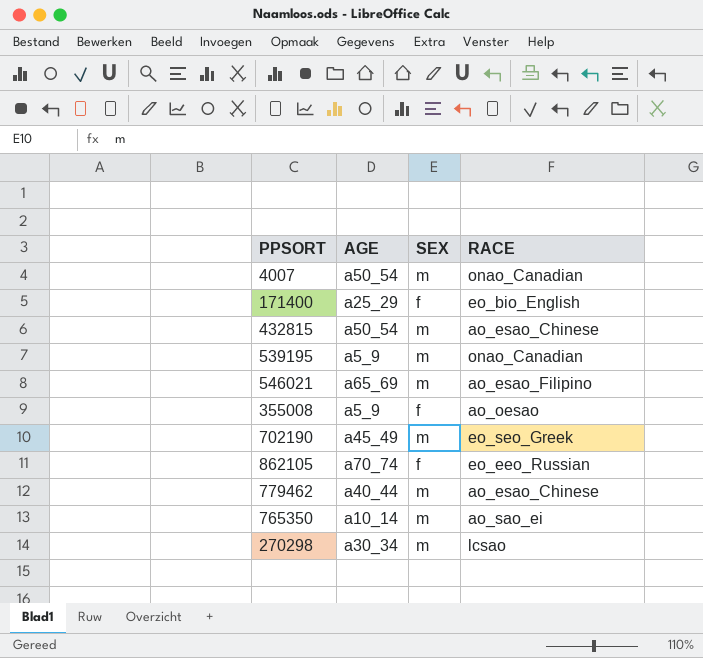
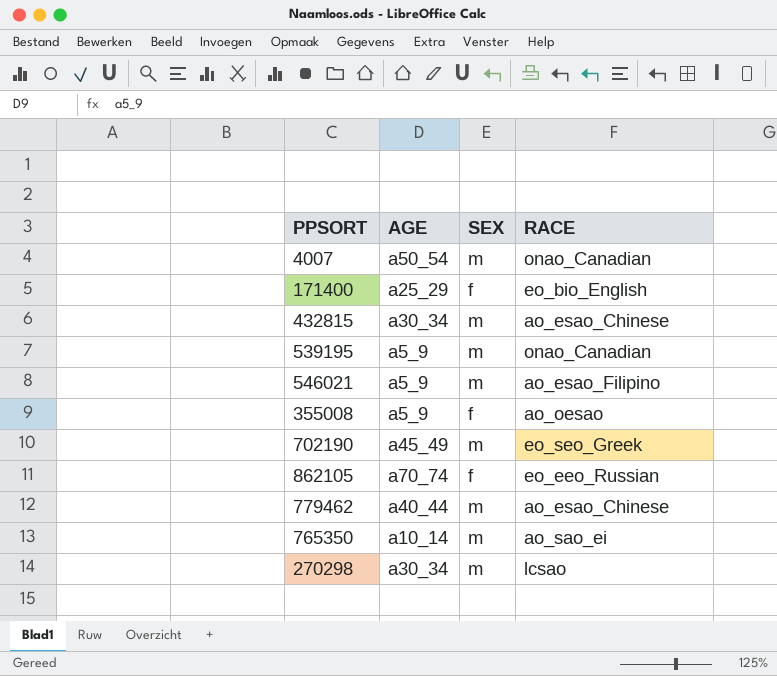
432815 | AGE: a50_54 -> a30_34
546021 | AGE: a65_69 -> a5_9

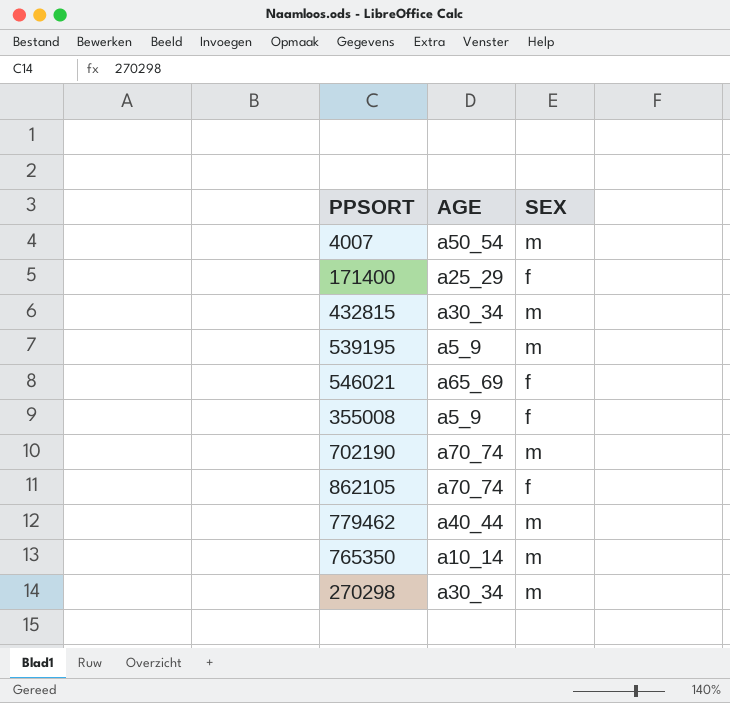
column RACE | position: 4 -> none
546021 | AGE: a5_9 -> a65_69
546021 | SEX: m -> f
702190 | AGE: a45_49 -> a70_74

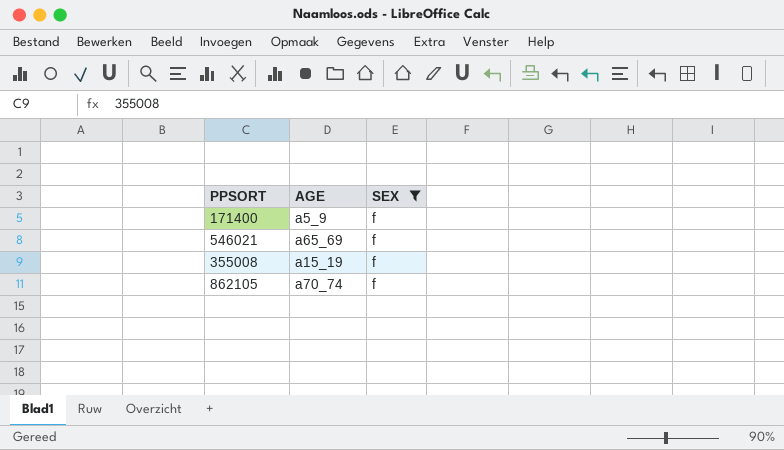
filter: none -> SEX = f
171400 | AGE: a25_29 -> a5_9
355008 | AGE: a5_9 -> a15_19

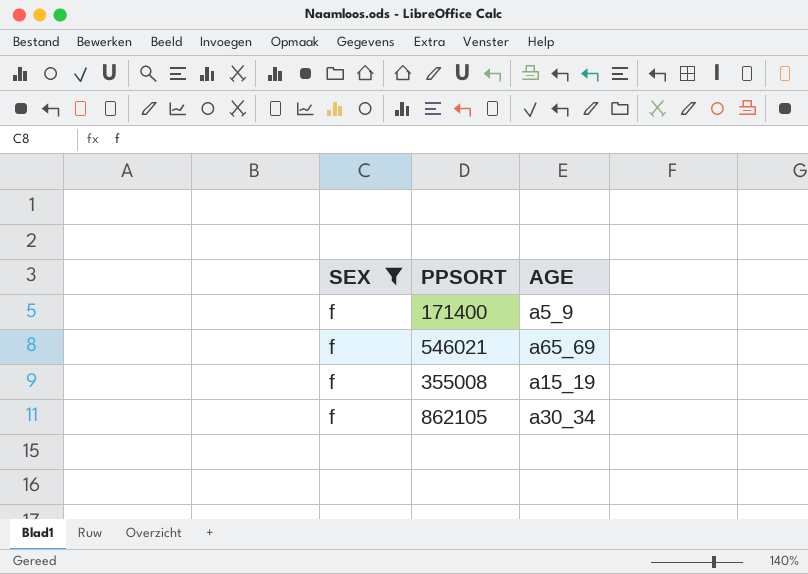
column SEX | position: 3 -> 1
862105 | AGE: a70_74 -> a30_34

